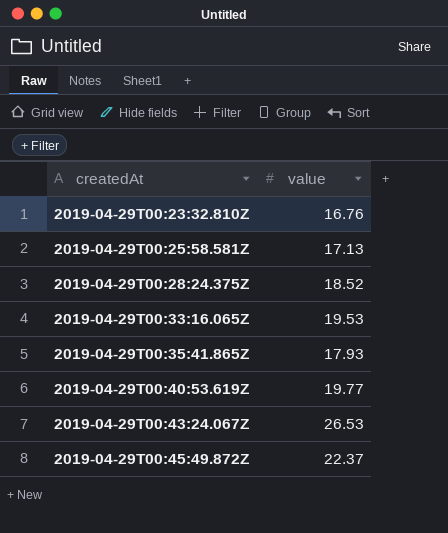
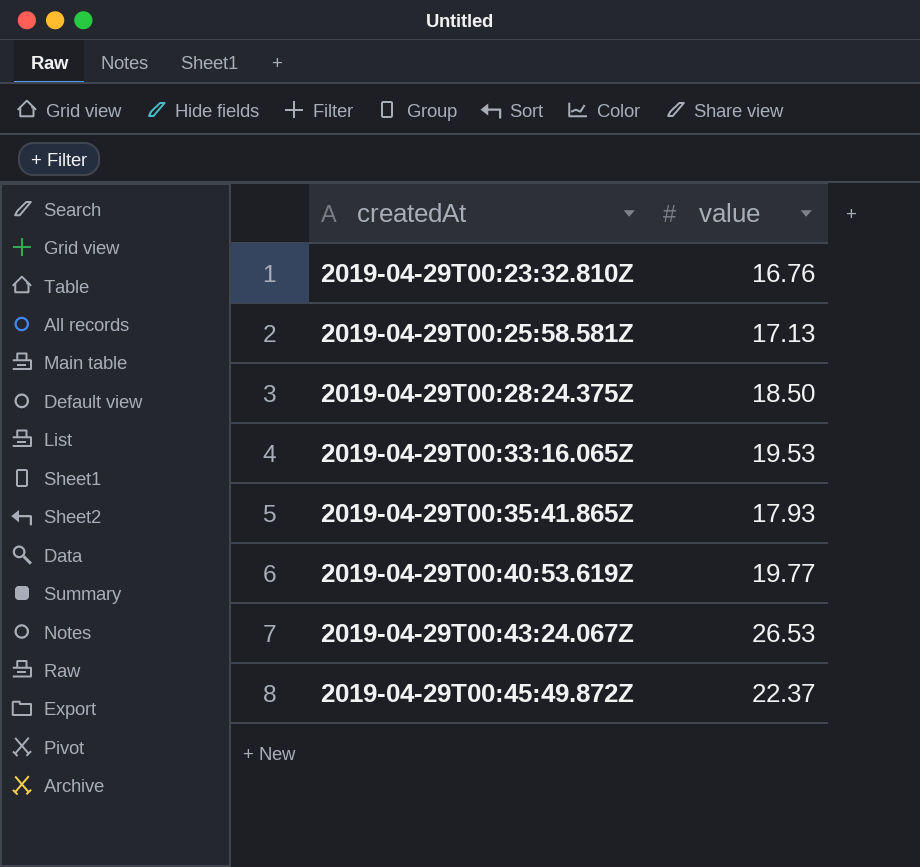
2019-04-29T00:28:24.375Z | value: 18.52 -> 18.50

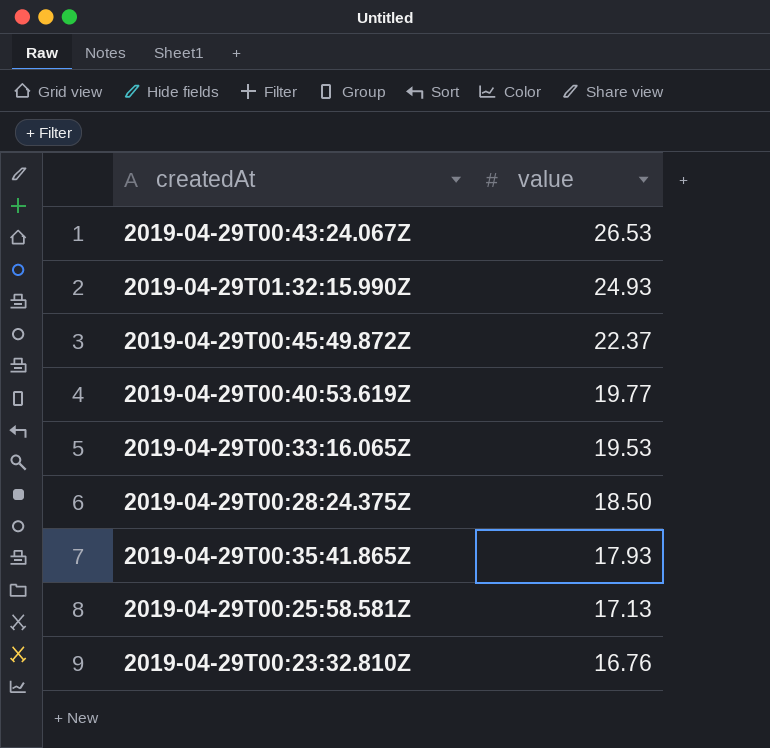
row order: createdAt ascending -> value descending
row 2019-04-29T01:32:15.990Z: none -> 24.93

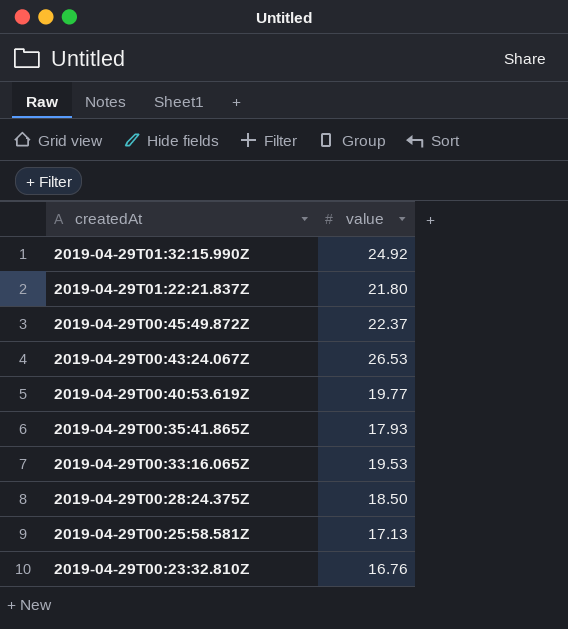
row order: value descending -> createdAt descending
2019-04-29T01:32:15.990Z | value: 24.93 -> 24.92
row 2019-04-29T01:22:21.837Z: none -> 21.80

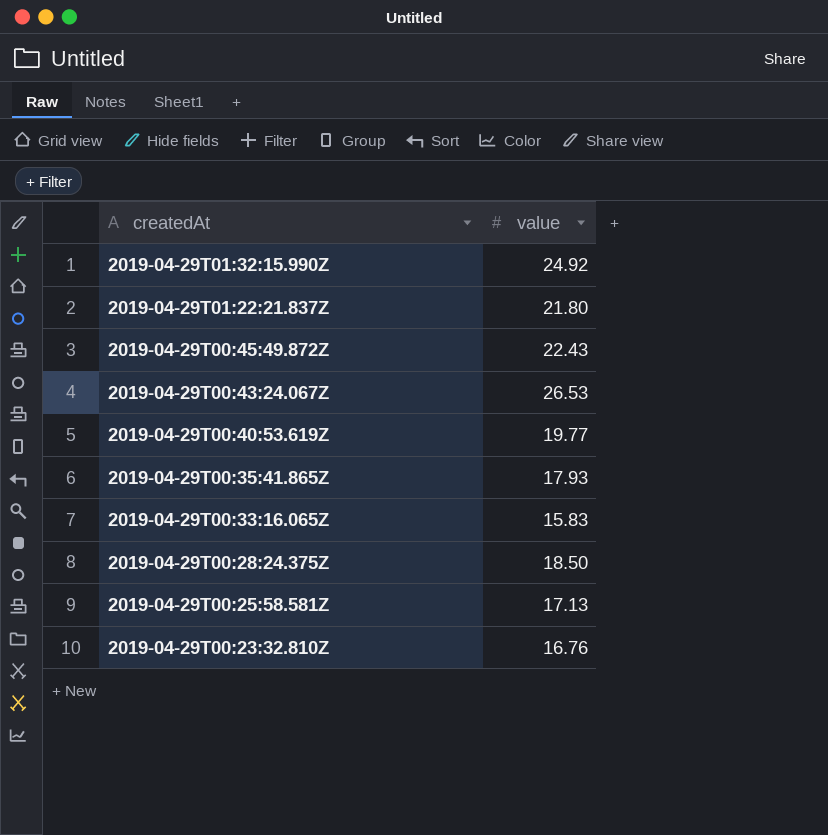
2019-04-29T00:45:49.872Z | value: 22.37 -> 22.43
2019-04-29T00:33:16.065Z | value: 19.53 -> 15.83

